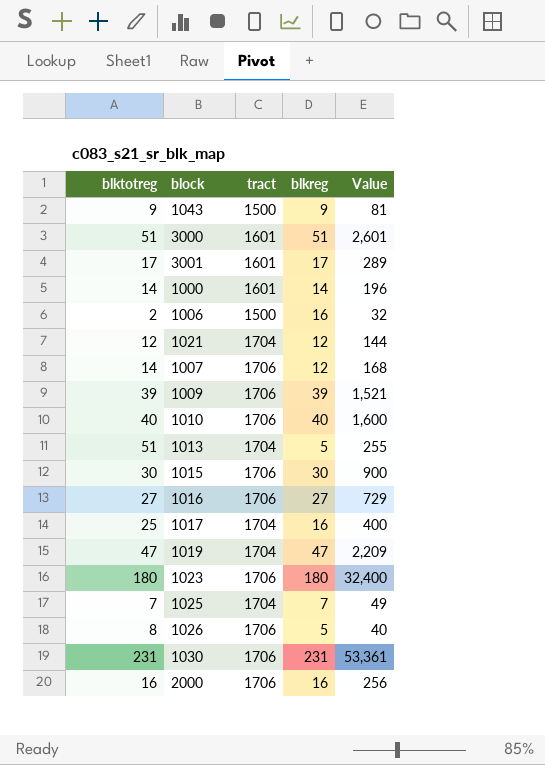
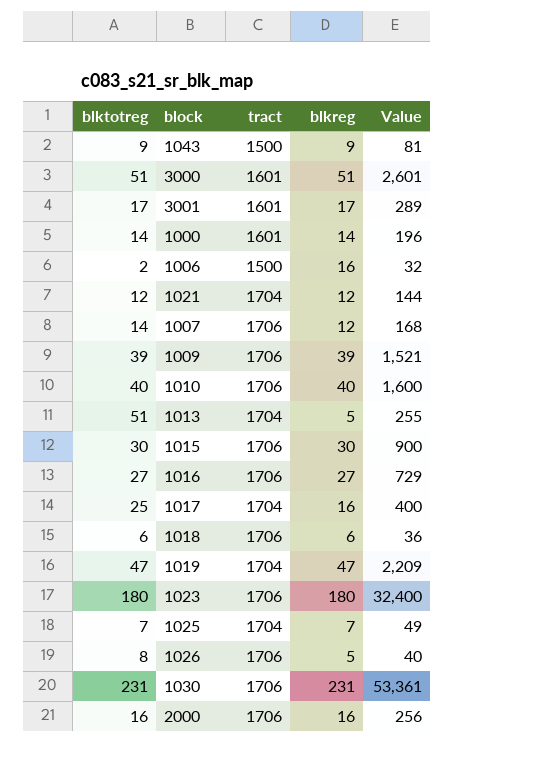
row 1018: none -> 6 | 1706 | 6 | 36

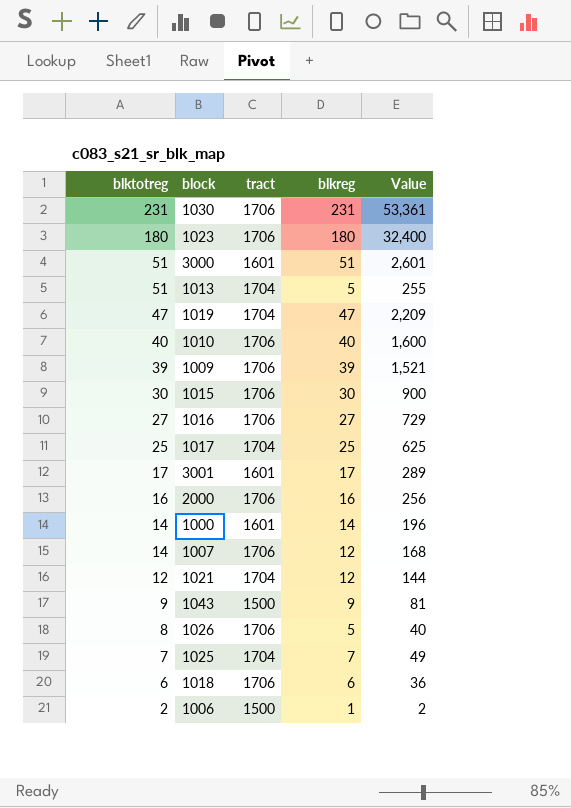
row order: none -> blktotreg descending
1017 | blkreg: 16 -> 25
1017 | Value: 400 -> 625
1006 | blkreg: 16 -> 1
1006 | Value: 32 -> 2

